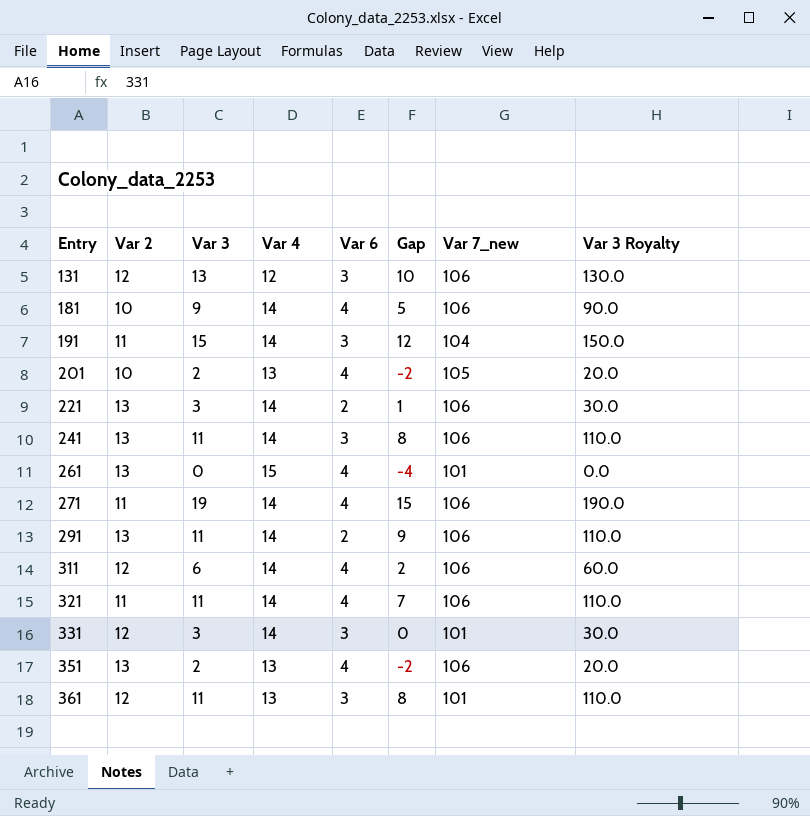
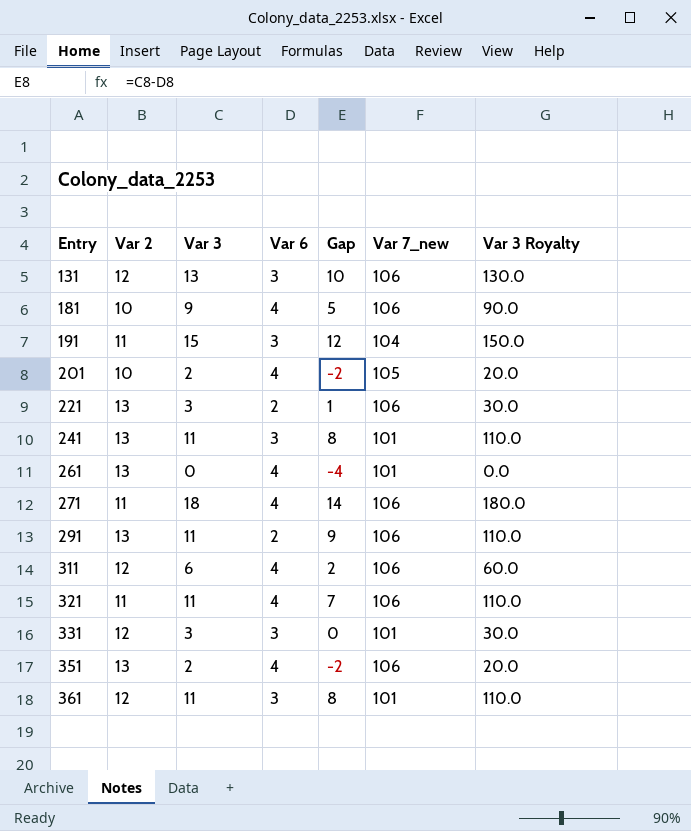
column Var 4 | position: 4 -> none
241 | Var 7_new: 106 -> 101
271 | Var 3: 19 -> 18
271 | Gap: 15 -> 14
271 | Var 3 Royalty: 190.0 -> 180.0

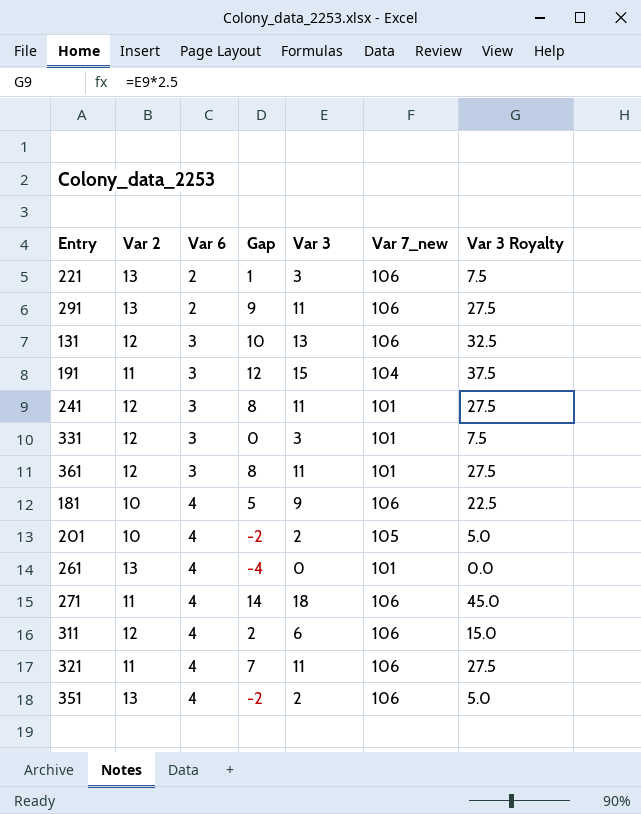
row order: Entry ascending -> Var 6 ascending
column Var 3 | position: 3 -> 5
column Var 3 Royalty | formula: [Var 3] * 10 -> [Var 3] * 2.5
241 | Var 2: 13 -> 12

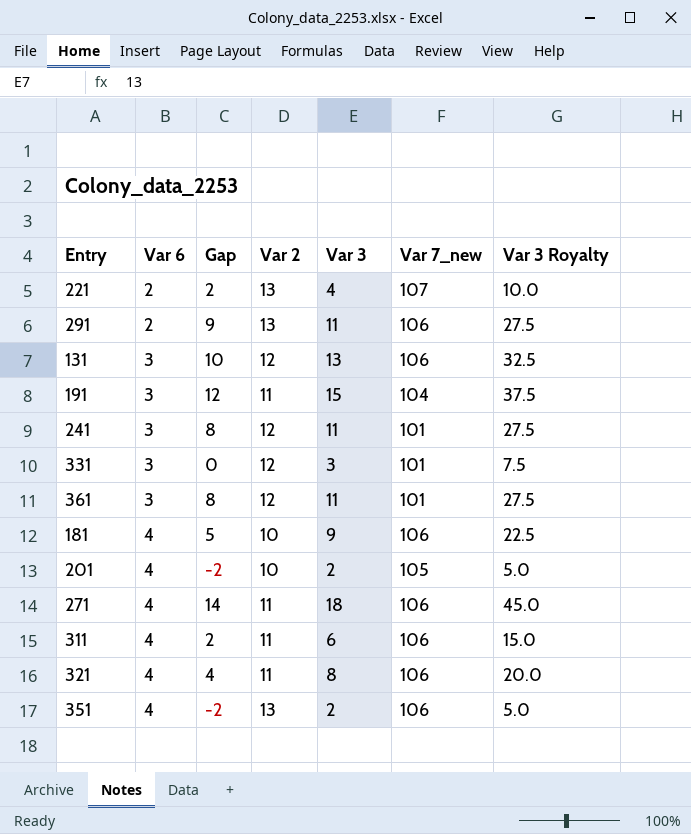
column Var 2 | position: 2 -> 4
row 261: 13 | 4 | -4 | 0 | 101 | 0.0 -> none
221 | Gap: 1 -> 2
221 | Var 3: 3 -> 4
221 | Var 7_new: 106 -> 107
221 | Var 3 Royalty: 7.5 -> 10.0
311 | Var 2: 12 -> 11
321 | Gap: 7 -> 4
321 | Var 3: 11 -> 8
321 | Var 3 Royalty: 27.5 -> 20.0

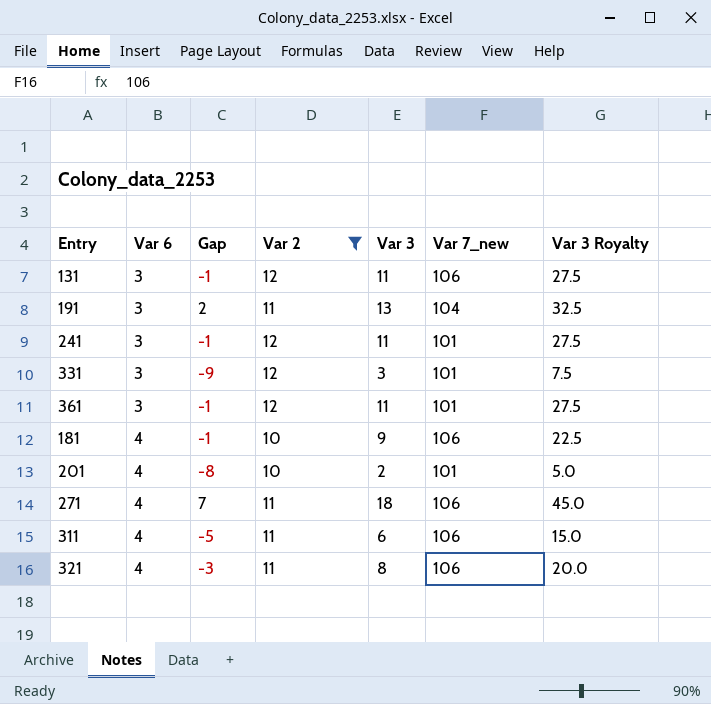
filter: none -> Var 2 != 13
column Gap | formula: [Var 3] - [Var 6] -> [Var 3] - [Var 2]
131 | Var 3: 13 -> 11
131 | Var 3 Royalty: 32.5 -> 27.5
191 | Var 3: 15 -> 13
191 | Var 3 Royalty: 37.5 -> 32.5
201 | Var 7_new: 105 -> 101

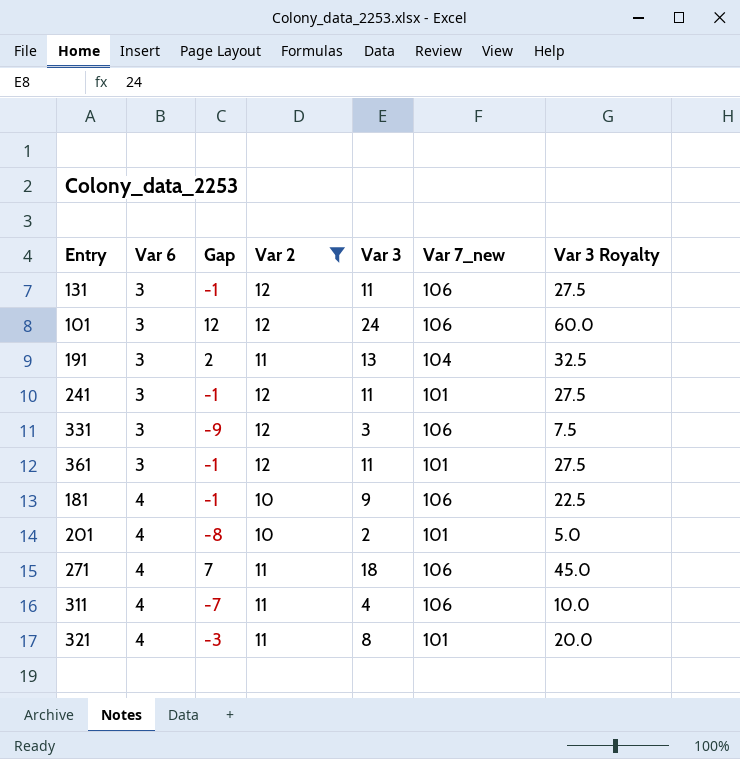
row 101: none -> 3 | 12 | 12 | 24 | 106 | 60.0
331 | Var 7_new: 101 -> 106
311 | Gap: -5 -> -7
311 | Var 3: 6 -> 4
311 | Var 3 Royalty: 15.0 -> 10.0
321 | Var 7_new: 106 -> 101

